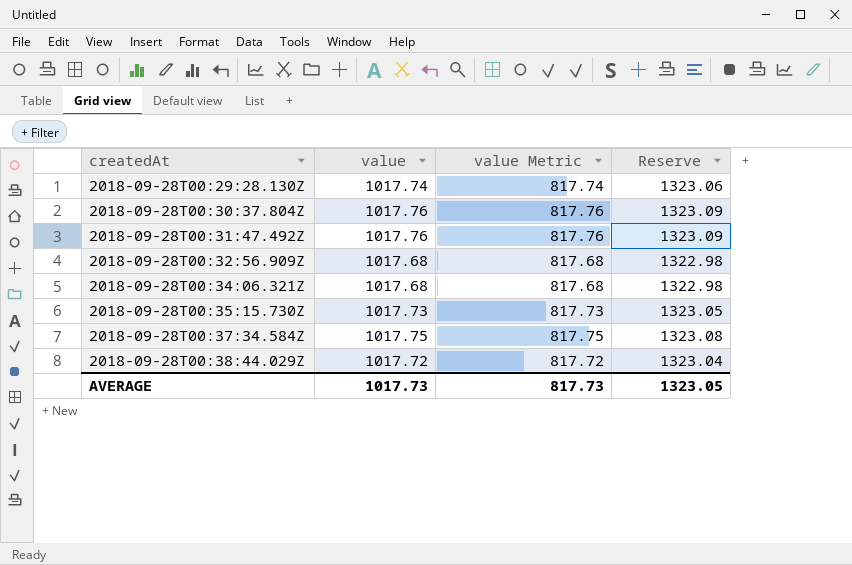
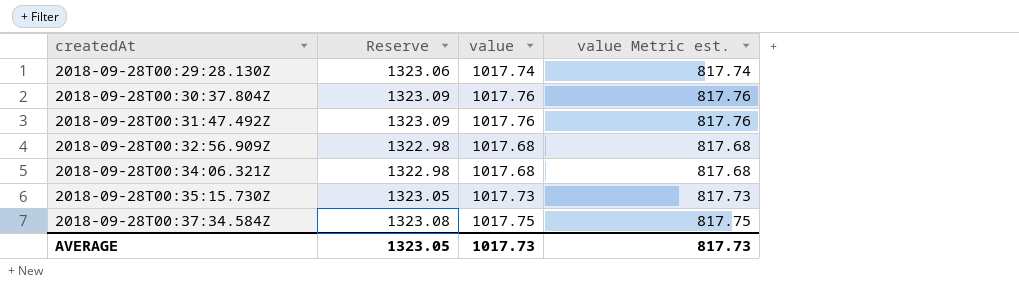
column Reserve | position: 4 -> 2
column name: value Metric -> value Metric est.
row 2018-09-28T00:38:44.029Z: 1017.72 | 817.72 | 1323.04 -> none

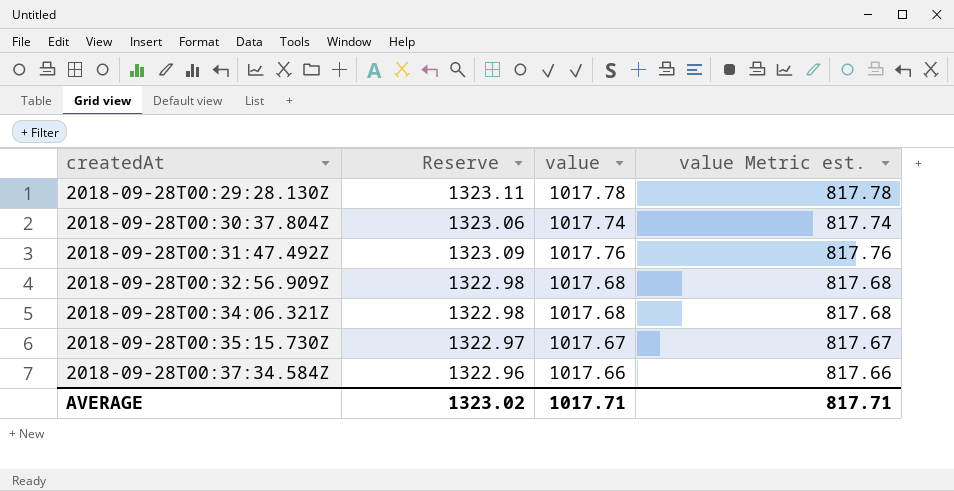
2018-09-28T00:29:28.130Z | Reserve: 1323.06 -> 1323.11
2018-09-28T00:29:28.130Z | value: 1017.74 -> 1017.78
2018-09-28T00:29:28.130Z | value Metric est.: 817.74 -> 817.78
2018-09-28T00:30:37.804Z | Reserve: 1323.09 -> 1323.06
2018-09-28T00:30:37.804Z | value: 1017.76 -> 1017.74
2018-09-28T00:30:37.804Z | value Metric est.: 817.76 -> 817.74
2018-09-28T00:35:15.730Z | Reserve: 1323.05 -> 1322.97
2018-09-28T00:35:15.730Z | value: 1017.73 -> 1017.67
2018-09-28T00:35:15.730Z | value Metric est.: 817.73 -> 817.67
2018-09-28T00:37:34.584Z | Reserve: 1323.08 -> 1322.96
2018-09-28T00:37:34.584Z | value: 1017.75 -> 1017.66
2018-09-28T00:37:34.584Z | value Metric est.: 817.75 -> 817.66
AVERAGE | Reserve: 1323.05 -> 1323.02
AVERAGE | value: 1017.73 -> 1017.71
AVERAGE | value Metric est.: 817.73 -> 817.71

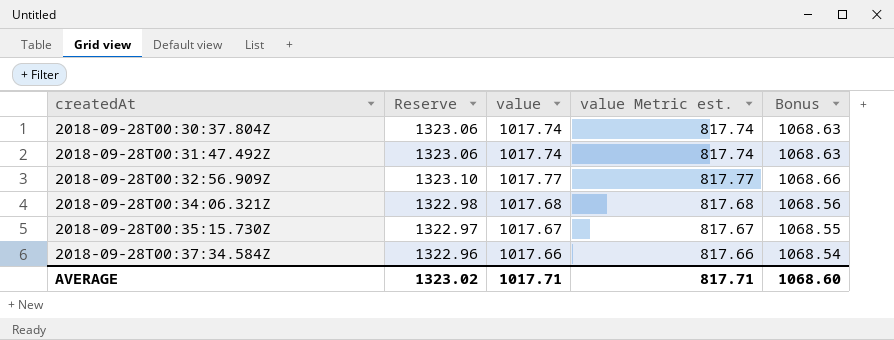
column Bonus | formula: none -> [value] * 1.05
row 2018-09-28T00:29:28.130Z: 1323.11 | 1017.78 | 817.78 -> none
2018-09-28T00:31:47.492Z | Reserve: 1323.09 -> 1323.06
2018-09-28T00:31:47.492Z | value: 1017.76 -> 1017.74
2018-09-28T00:31:47.492Z | value Metric est.: 817.76 -> 817.74
2018-09-28T00:32:56.909Z | Reserve: 1322.98 -> 1323.10
2018-09-28T00:32:56.909Z | value: 1017.68 -> 1017.77
2018-09-28T00:32:56.909Z | value Metric est.: 817.68 -> 817.77

